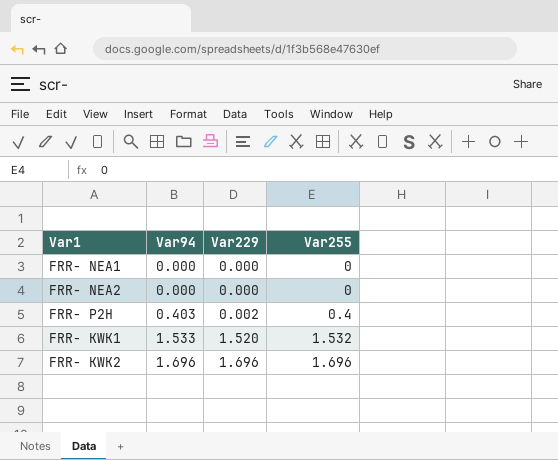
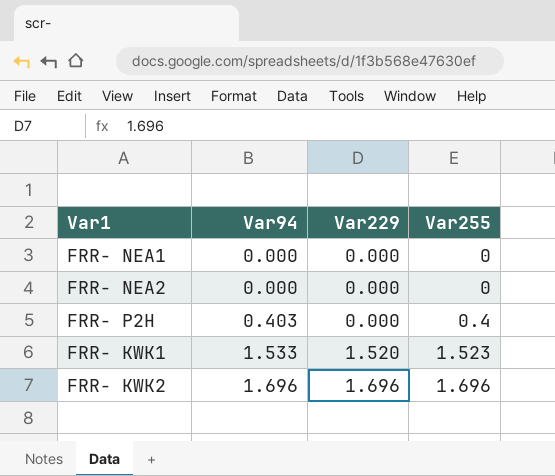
FRR- P2H | Var229: 0.002 -> 0.000
FRR- KWK1 | Var255: 1.532 -> 1.523

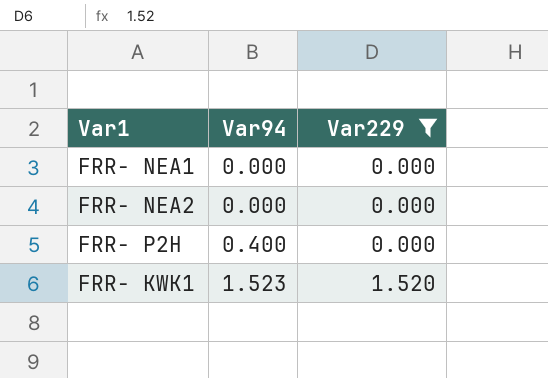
filter: none -> Var229 != 1.696
column Var255 | position: 4 -> none
FRR- P2H | Var94: 0.403 -> 0.400
FRR- KWK1 | Var94: 1.533 -> 1.523

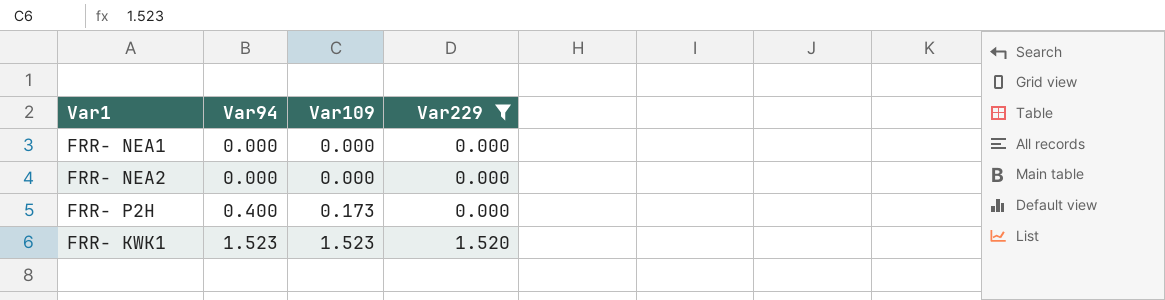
column Var109 | position: none -> 3

